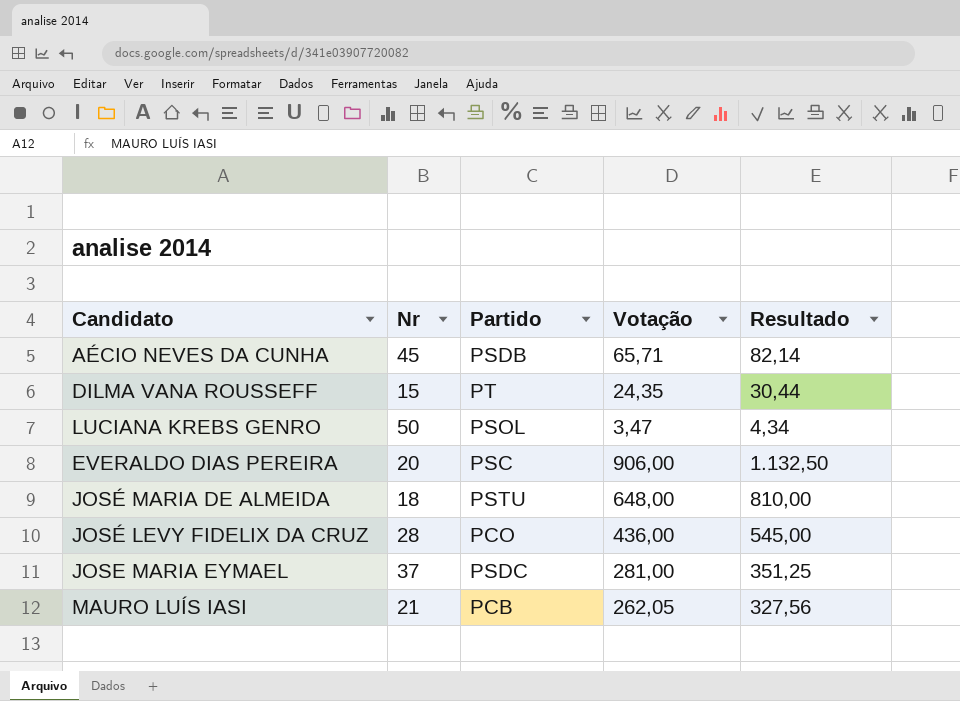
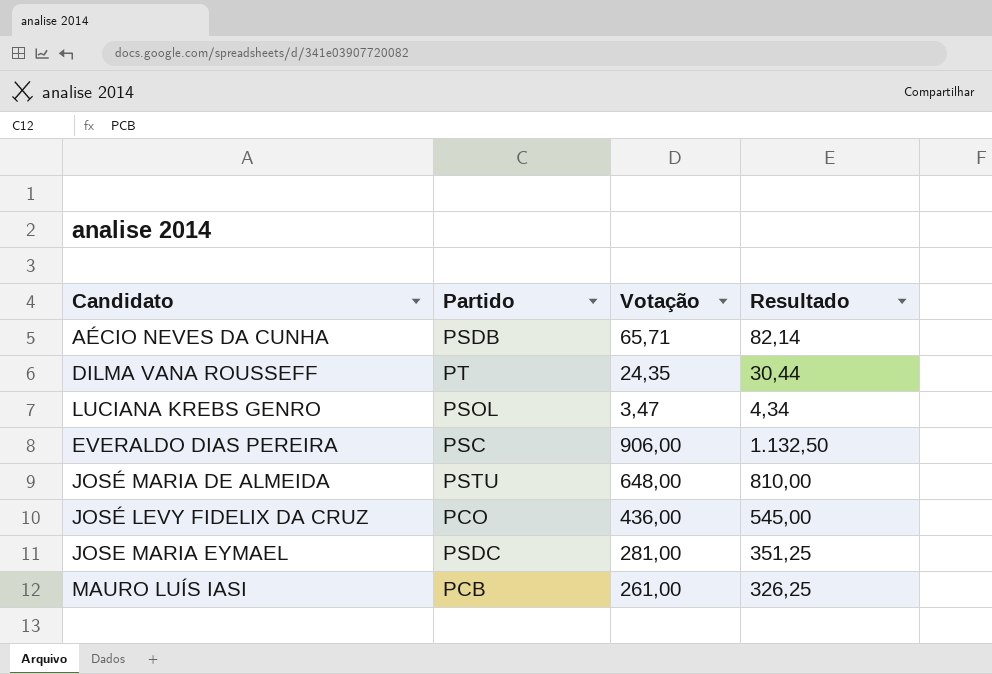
column Nr | position: 2 -> none
MAURO LUÍS IASI | Votação: 262,05 -> 261,00
MAURO LUÍS IASI | Resultado: 327,56 -> 326,25

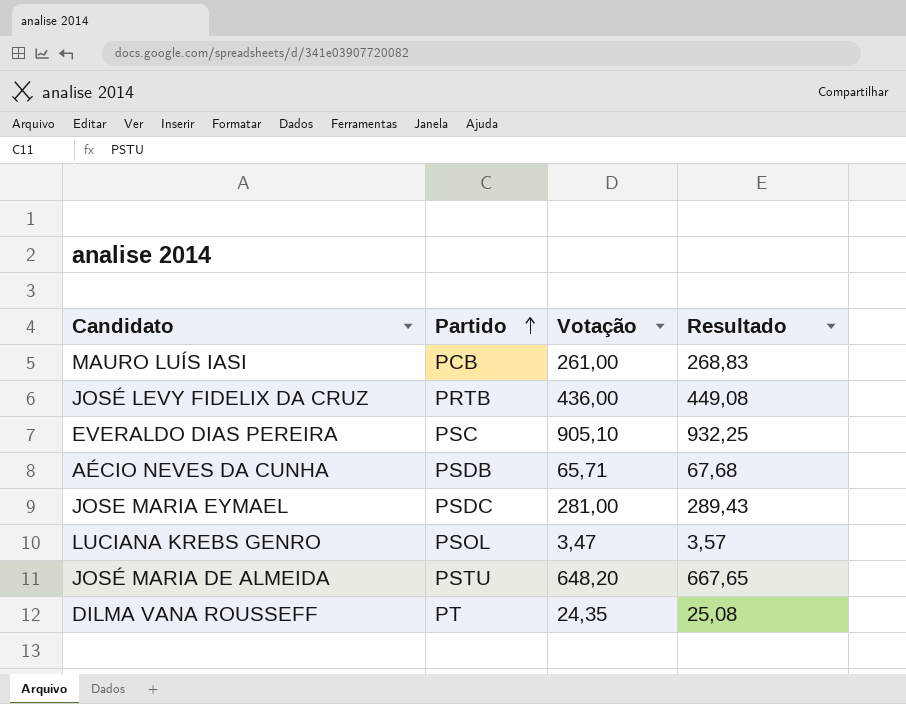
row order: none -> Partido ascending
column Resultado | formula: [Votação] * 1,25 -> [Votação] * 1,03
JOSÉ LEVY FIDELIX DA CRUZ | Partido: PCO -> PRTB
EVERALDO DIAS PEREIRA | Votação: 906,00 -> 905,10
JOSÉ MARIA DE ALMEIDA | Votação: 648,00 -> 648,20

